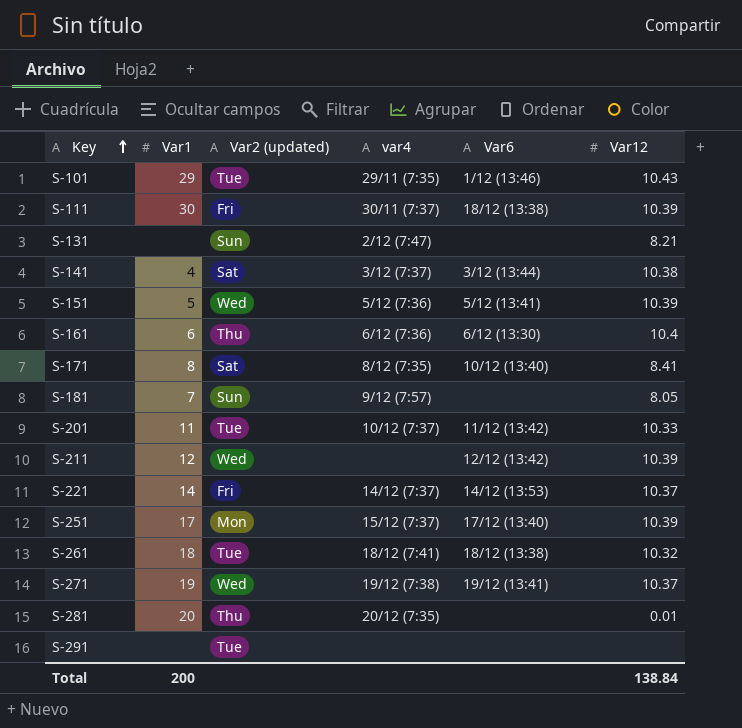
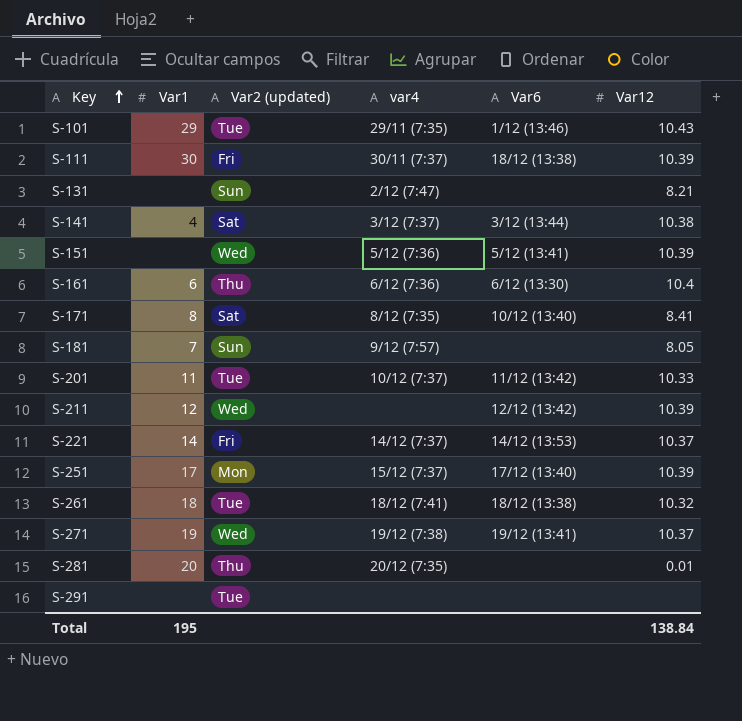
S-151 | Var1: 5 -> none
Total | Var1: 200 -> 195

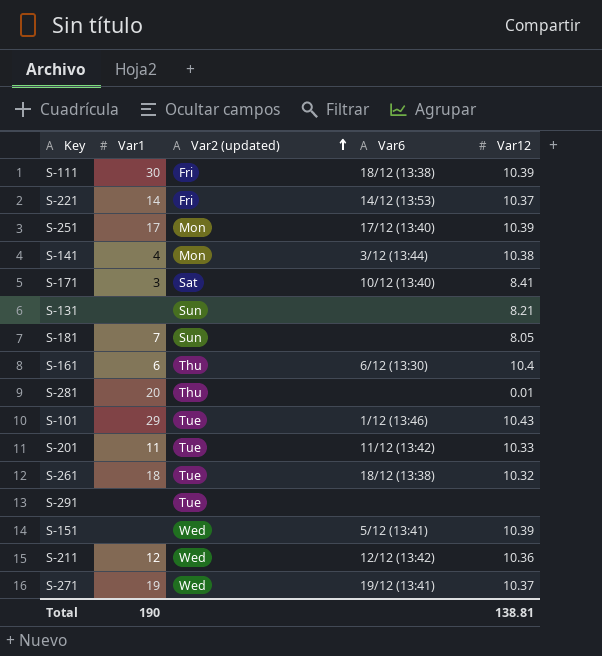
row order: Key ascending -> Var2 (updated) ascending
column var4 | position: 4 -> none
S-141 | Var2 (updated): Sat -> Mon
S-171 | Var1: 8 -> 3
S-211 | Var12: 10.39 -> 10.36
Total | Var1: 195 -> 190
Total | Var12: 138.84 -> 138.81

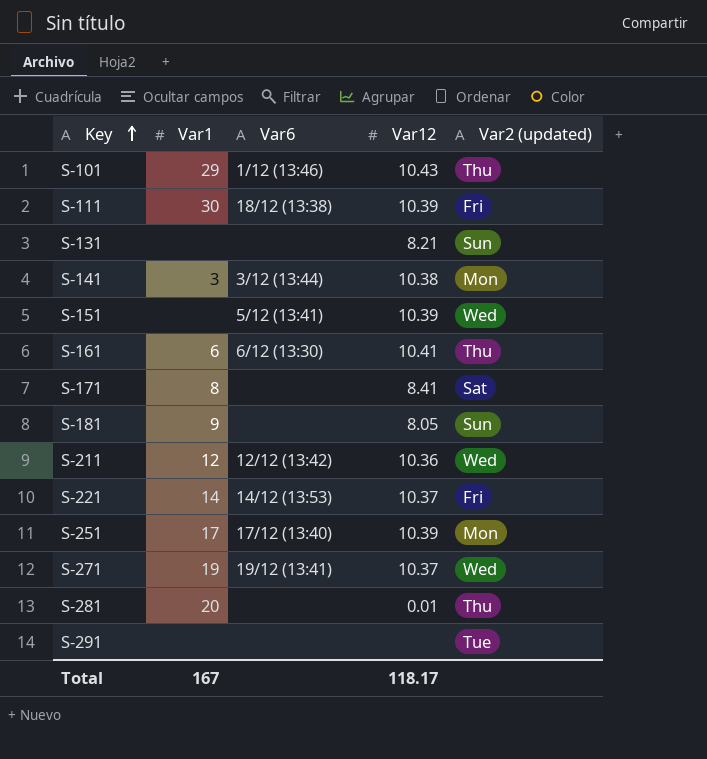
row order: Var2 (updated) ascending -> Key ascending
column Var2 (updated) | position: 3 -> 5
row S-201: 11 | Tue | 11/12 (13:42) | 10.33 -> none
row S-261: 18 | Tue | 18/12 (13:38) | 10.32 -> none
S-101 | Var2 (updated): Tue -> Thu
S-141 | Var1: 4 -> 3
S-161 | Var12: 10.4 -> 10.41
S-171 | Var1: 3 -> 8
S-171 | Var6: 10/12 (13:40) -> none
S-181 | Var1: 7 -> 9
Total | Var1: 190 -> 167
Total | Var12: 138.81 -> 118.17

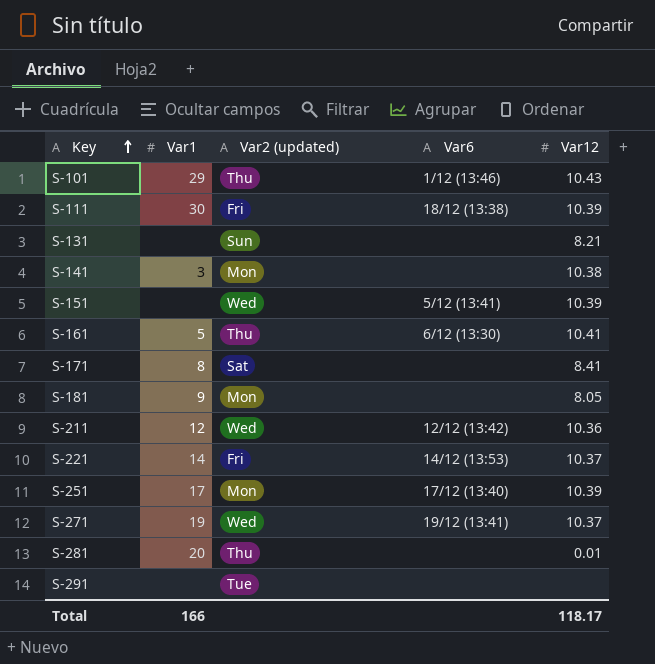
column Var2 (updated) | position: 5 -> 3
S-141 | Var6: 3/12 (13:44) -> none
S-161 | Var1: 6 -> 5
S-181 | Var2 (updated): Sun -> Mon
Total | Var1: 167 -> 166

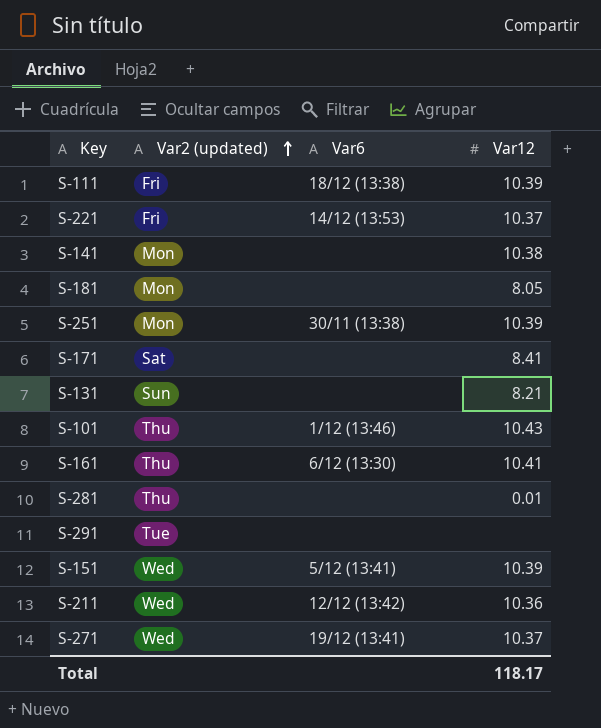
row order: Key ascending -> Var2 (updated) ascending
column Var1 | position: 2 -> none
S-251 | Var6: 17/12 (13:40) -> 30/11 (13:38)

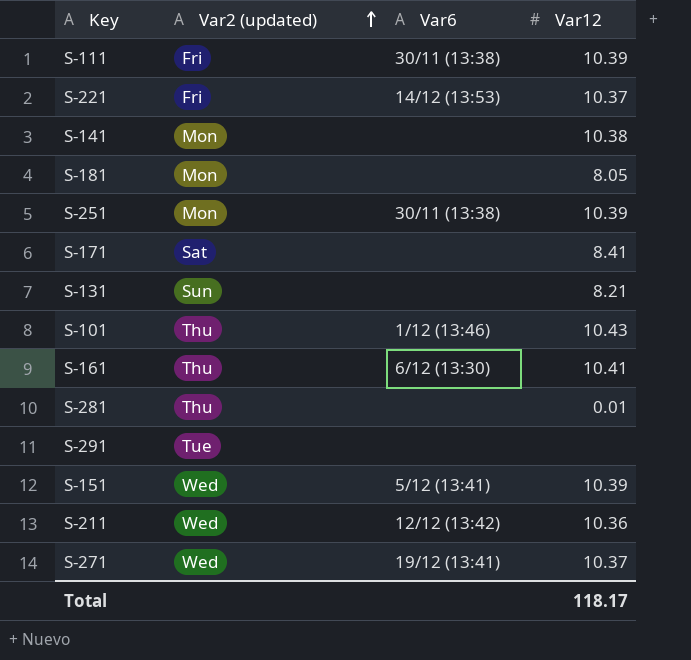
S-111 | Var6: 18/12 (13:38) -> 30/11 (13:38)

